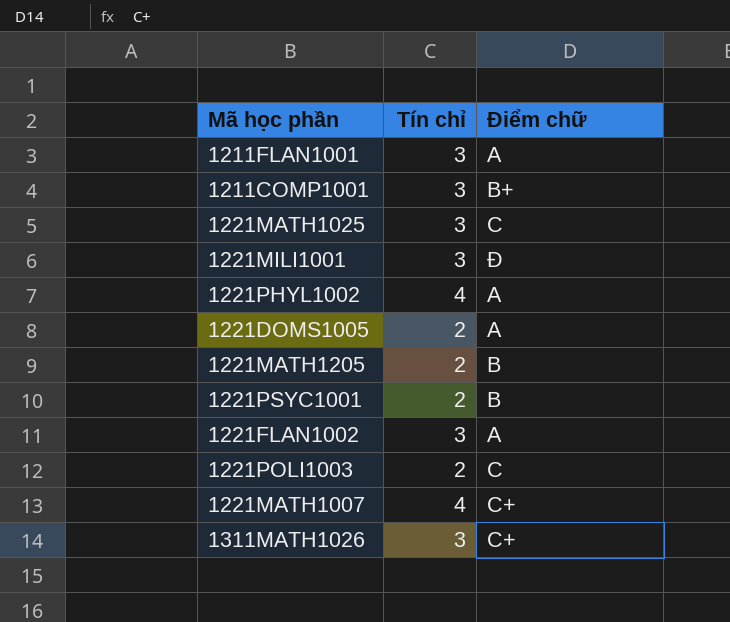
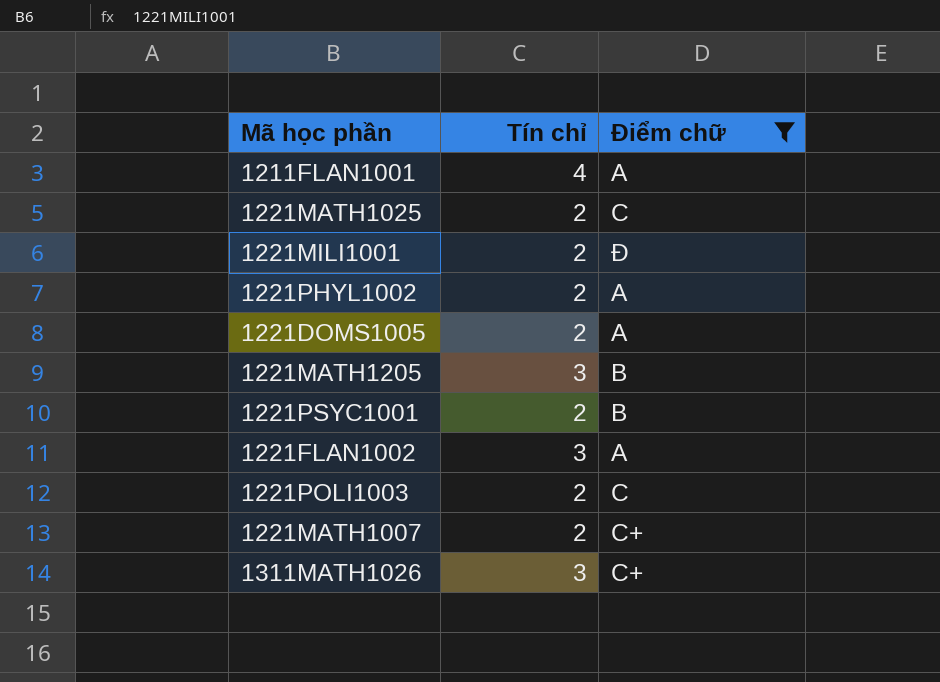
filter: none -> Điểm chữ != B+
1211FLAN1001 | Tín chỉ: 3 -> 4
1221MATH1025 | Tín chỉ: 3 -> 2
1221MILI1001 | Tín chỉ: 3 -> 2
1221PHYL1002 | Tín chỉ: 4 -> 2
1221MATH1205 | Tín chỉ: 2 -> 3
1221MATH1007 | Tín chỉ: 4 -> 2

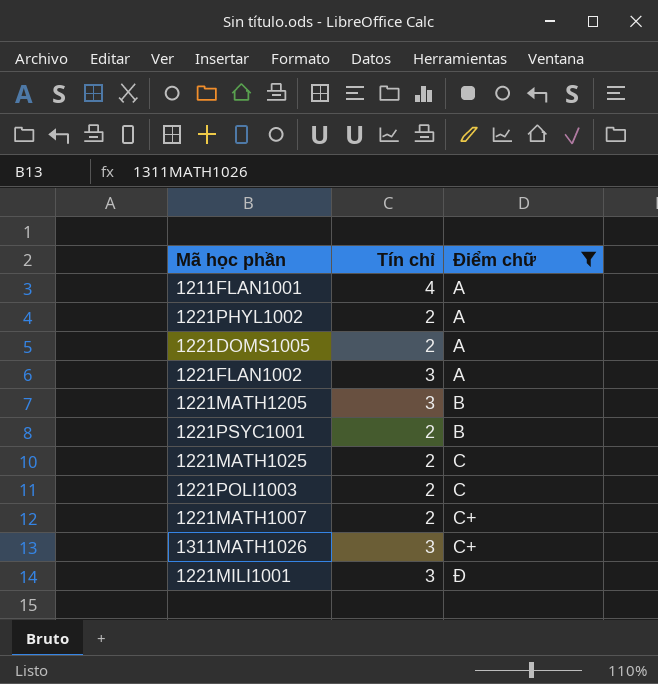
row order: none -> Điểm chữ ascending
1221MILI1001 | Tín chỉ: 2 -> 3

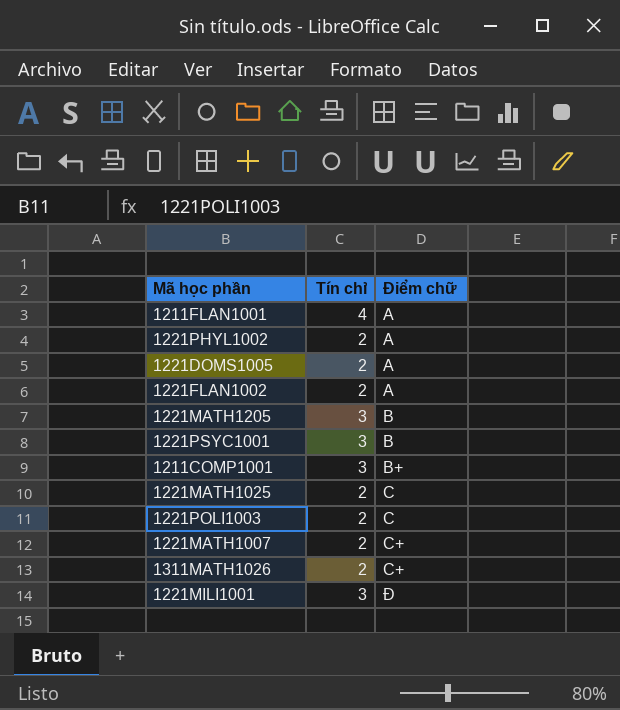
filter: Điểm chữ != B+ -> none
1221FLAN1002 | Tín chỉ: 3 -> 2
1221PSYC1001 | Tín chỉ: 2 -> 3
1311MATH1026 | Tín chỉ: 3 -> 2

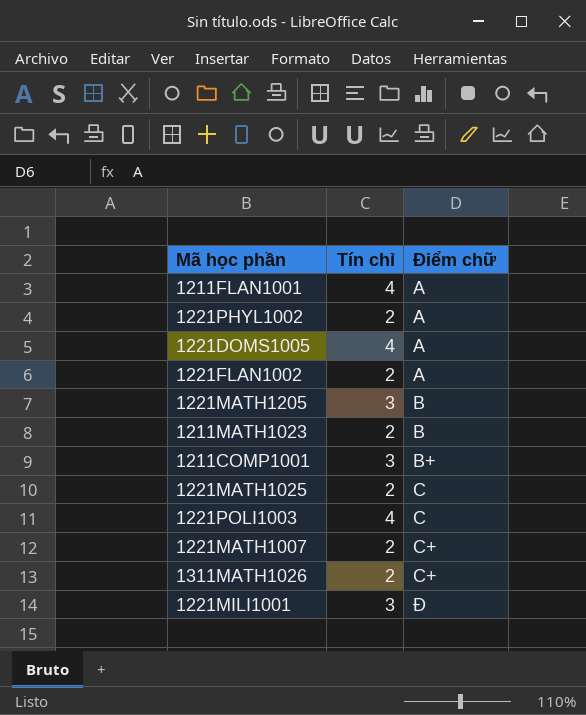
row 1221PSYC1001: 3 | B -> none
1221DOMS1005 | Tín chỉ: 2 -> 4
row 1211MATH1023: none -> 2 | B
1221POLI1003 | Tín chỉ: 2 -> 4

